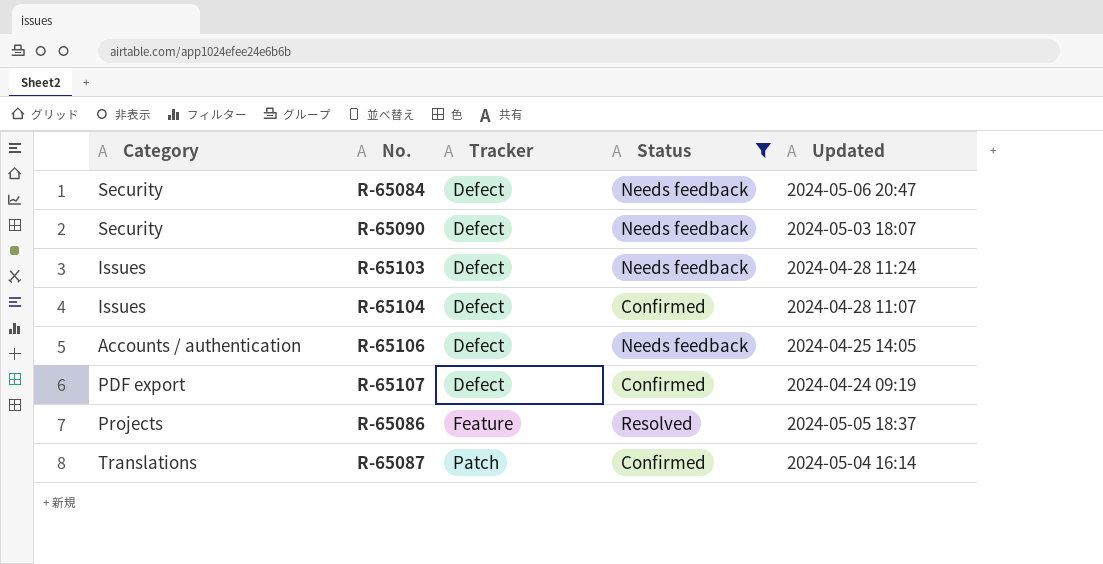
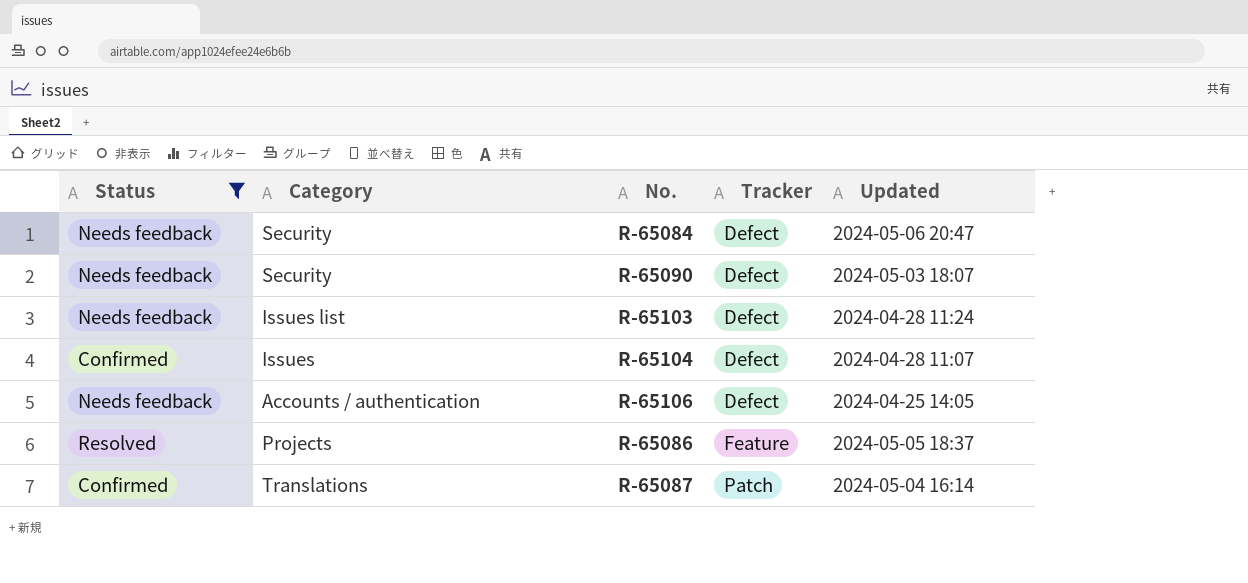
column Status | position: 4 -> 1
row R-65107: PDF export | Defect | Confirmed | 2024-04-24 09:19 -> none
R-65103 | Category: Issues -> Issues list

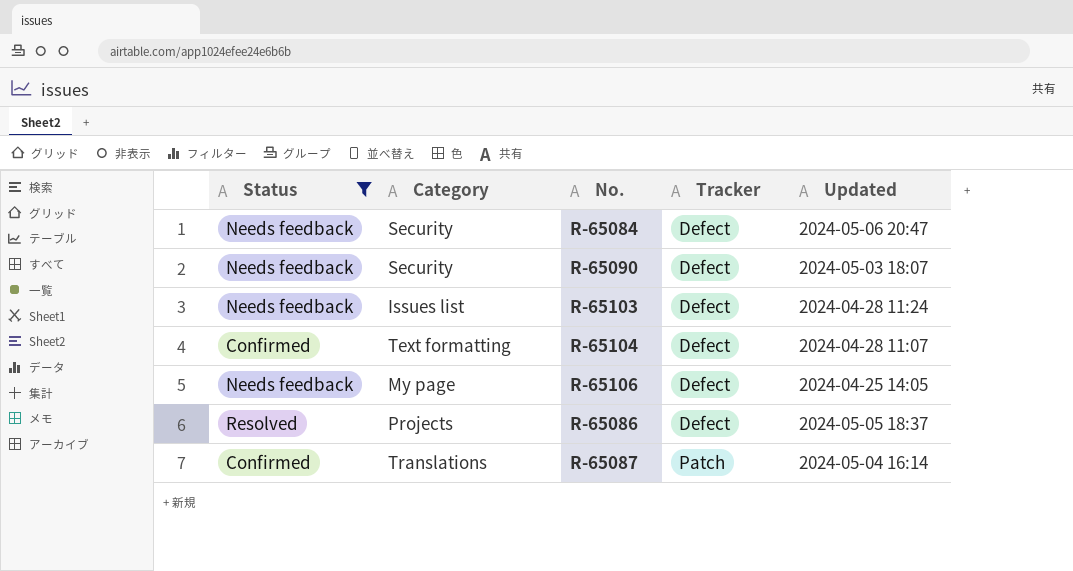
R-65104 | Category: Issues -> Text formatting
R-65106 | Category: Accounts / authentication -> My page
R-65086 | Tracker: Feature -> Defect

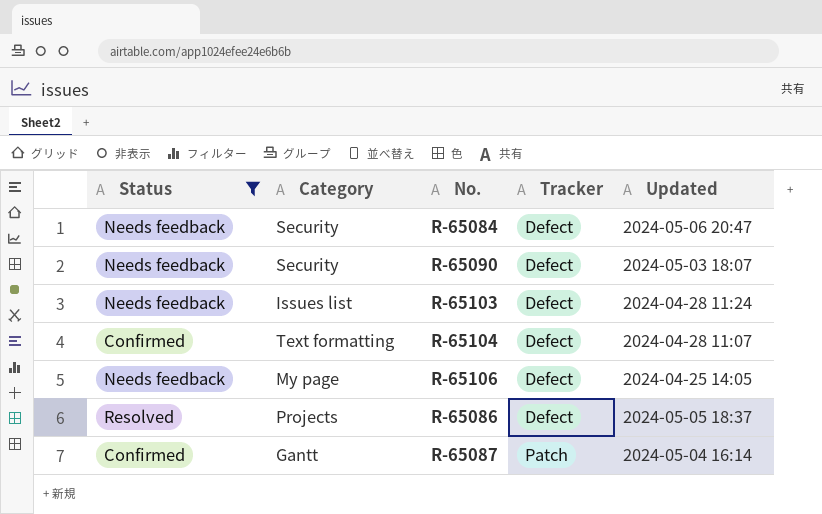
R-65087 | Category: Translations -> Gantt

